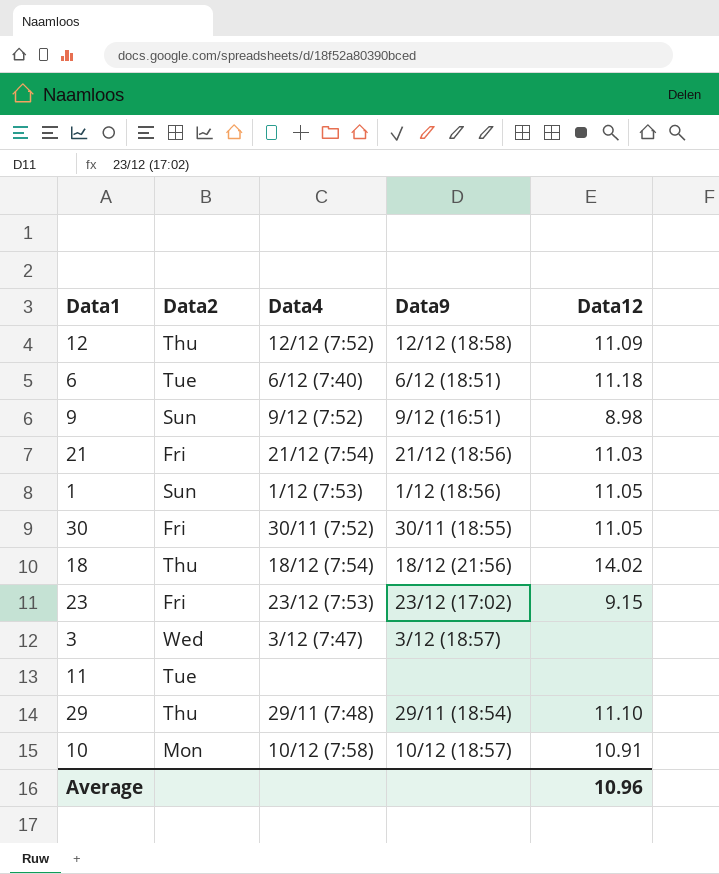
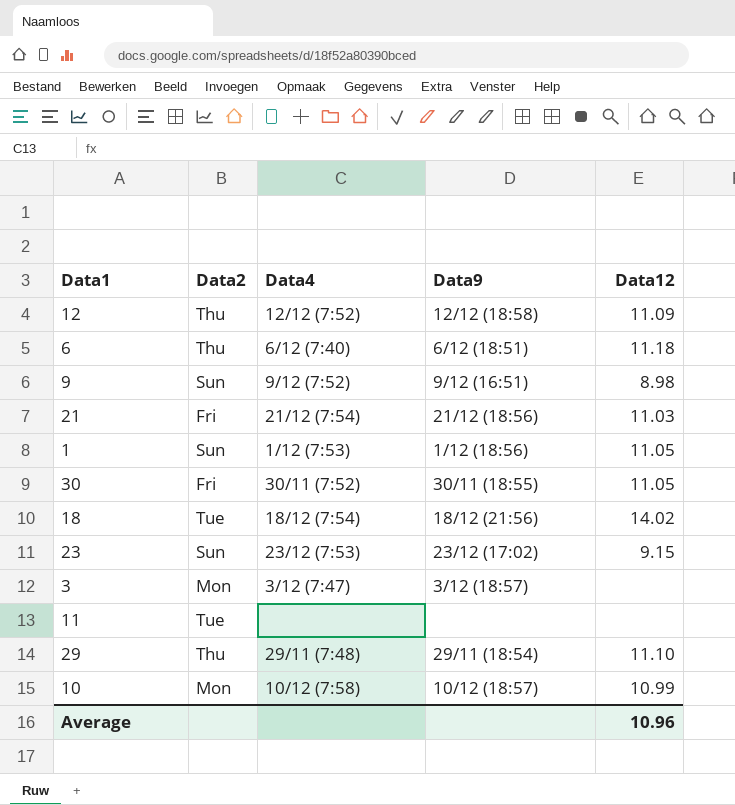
6 | Data2: Tue -> Thu
18 | Data2: Thu -> Tue
23 | Data2: Fri -> Sun
3 | Data2: Wed -> Mon
10 | Data12: 10.91 -> 10.99

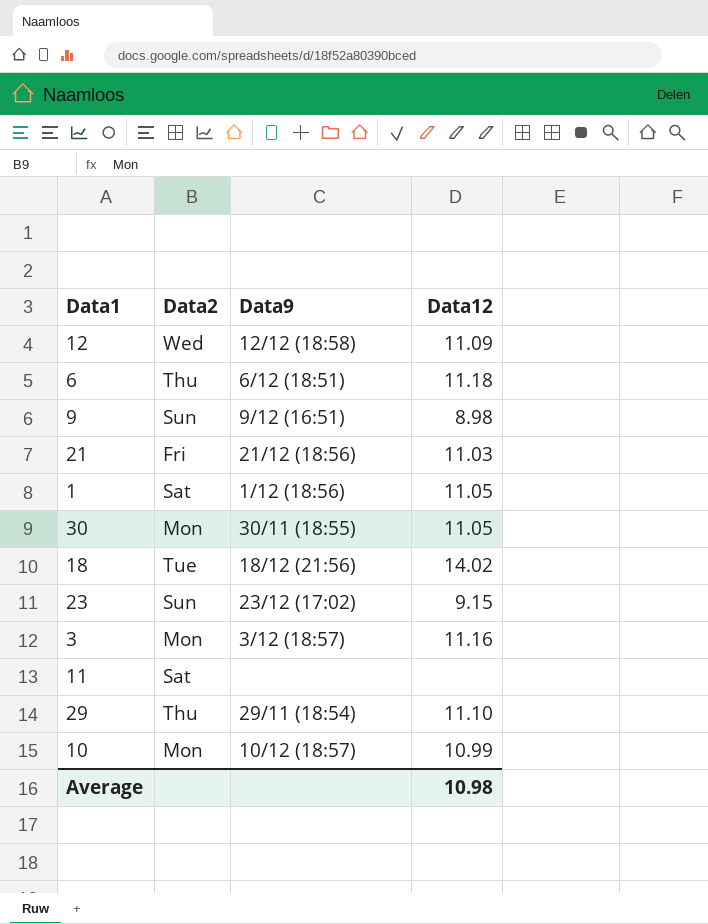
column Data4 | position: 3 -> none
12 | Data2: Thu -> Wed
1 | Data2: Sun -> Sat
30 | Data2: Fri -> Mon
3 | Data12: none -> 11.16
11 | Data2: Tue -> Sat
Average | Data12: 10.96 -> 10.98

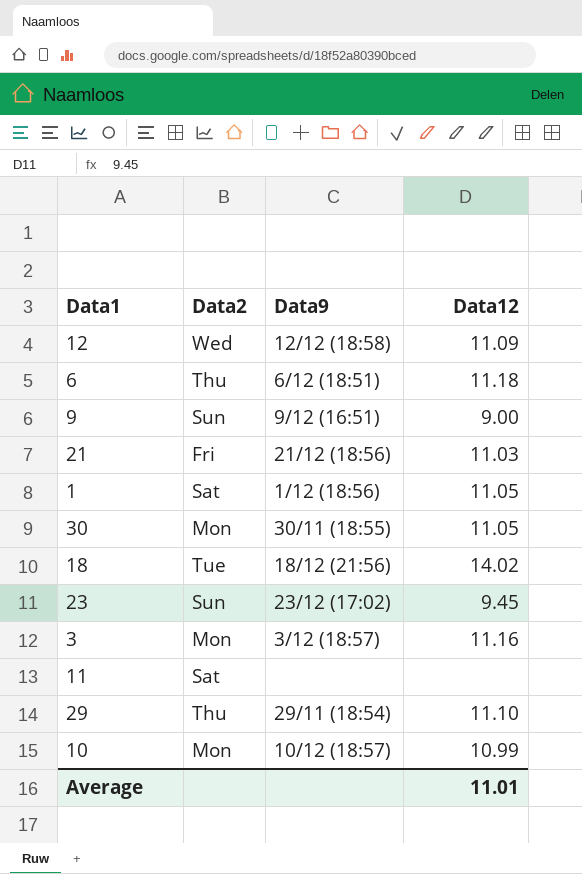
9 | Data12: 8.98 -> 9.00
23 | Data12: 9.15 -> 9.45
Average | Data12: 10.98 -> 11.01

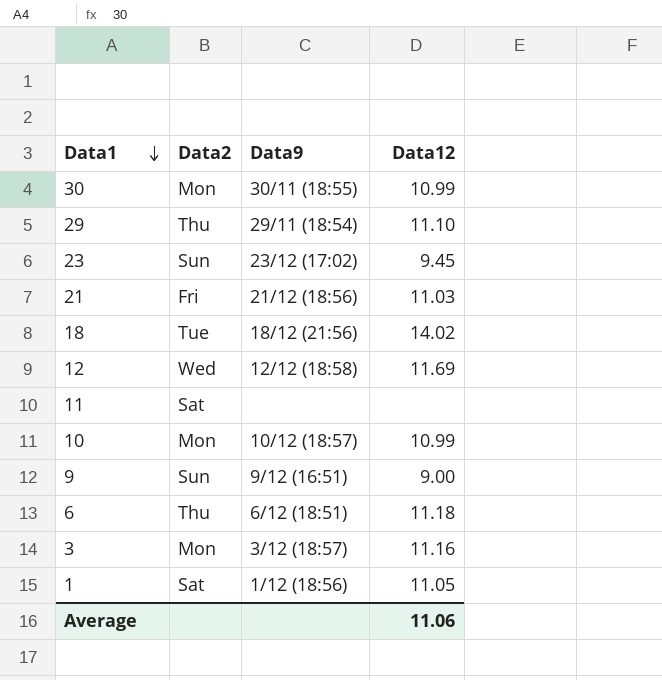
row order: none -> Data1 descending
30 | Data12: 11.05 -> 10.99
12 | Data12: 11.09 -> 11.69
Average | Data12: 11.01 -> 11.06

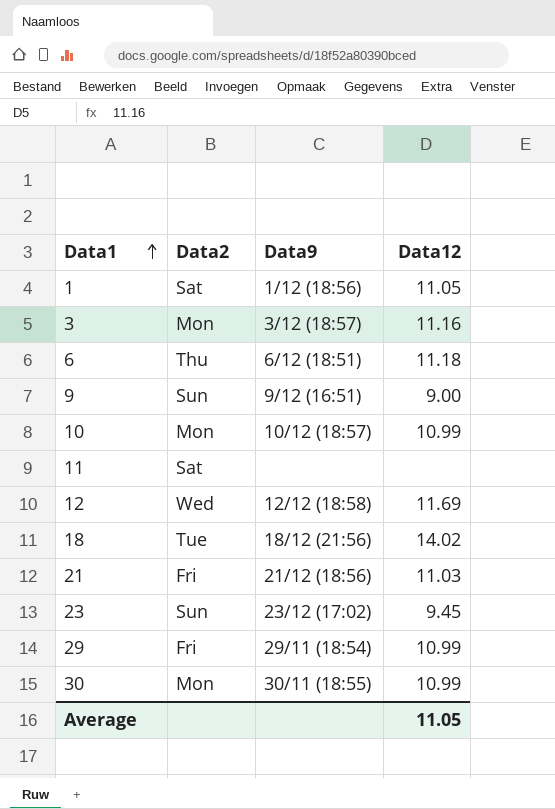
row order: Data1 descending -> Data1 ascending
29 | Data2: Thu -> Fri
29 | Data12: 11.10 -> 10.99
Average | Data12: 11.06 -> 11.05

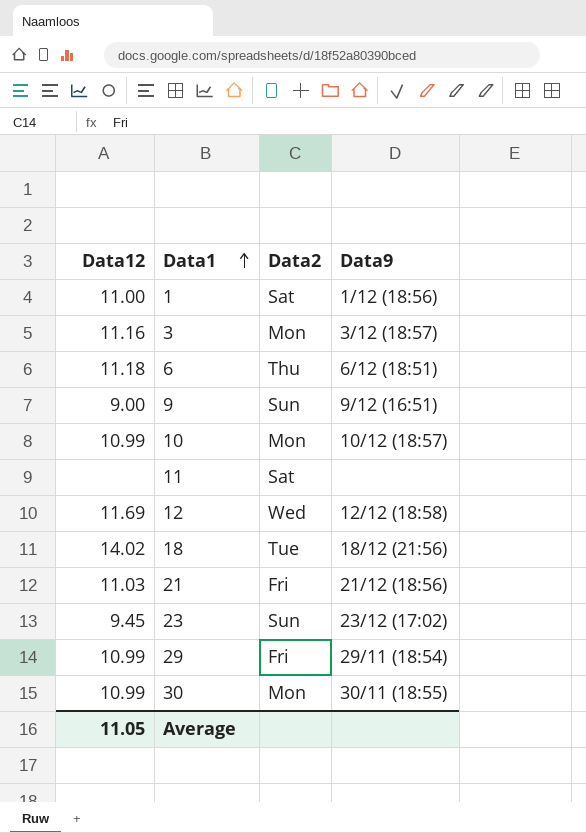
column Data12 | position: 4 -> 1
1 | Data12: 11.05 -> 11.00

